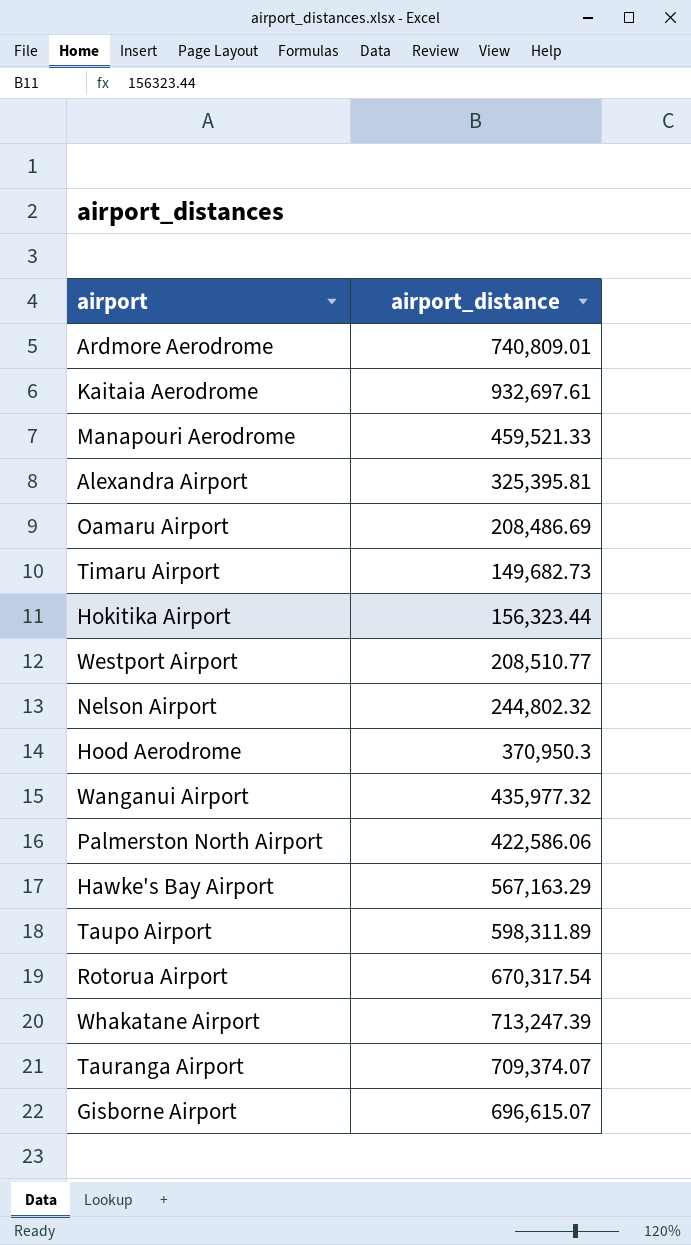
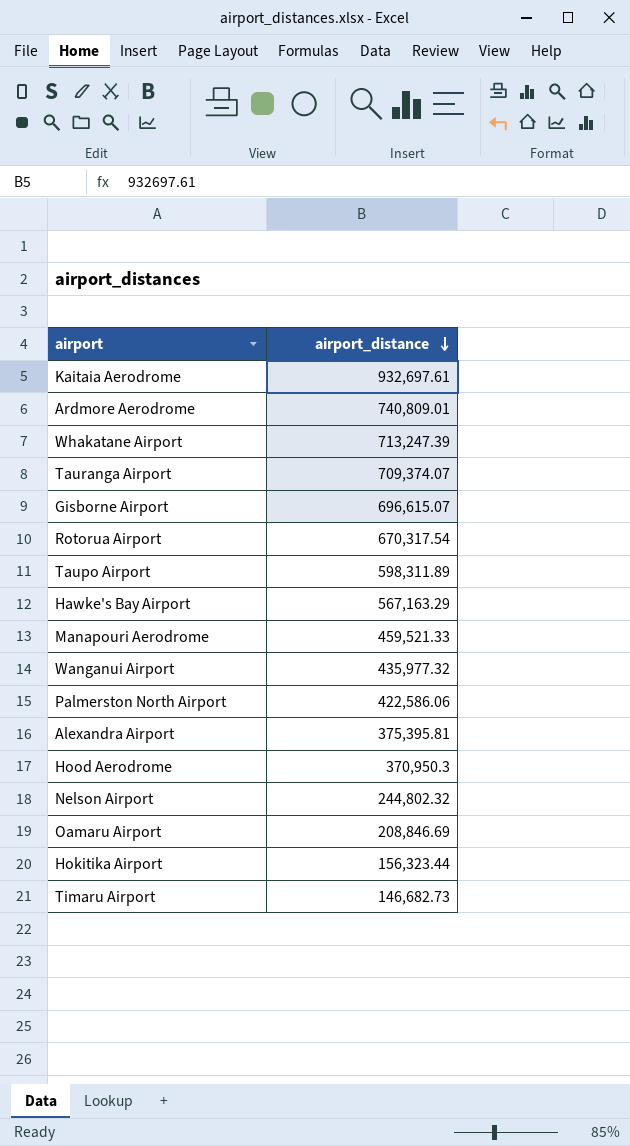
row order: none -> airport_distance descending
row Westport Airport: 208,510.77 -> none
Alexandra Airport | airport_distance: 325,395.81 -> 375,395.81
Oamaru Airport | airport_distance: 208,486.69 -> 208,846.69
Timaru Airport | airport_distance: 149,682.73 -> 146,682.73

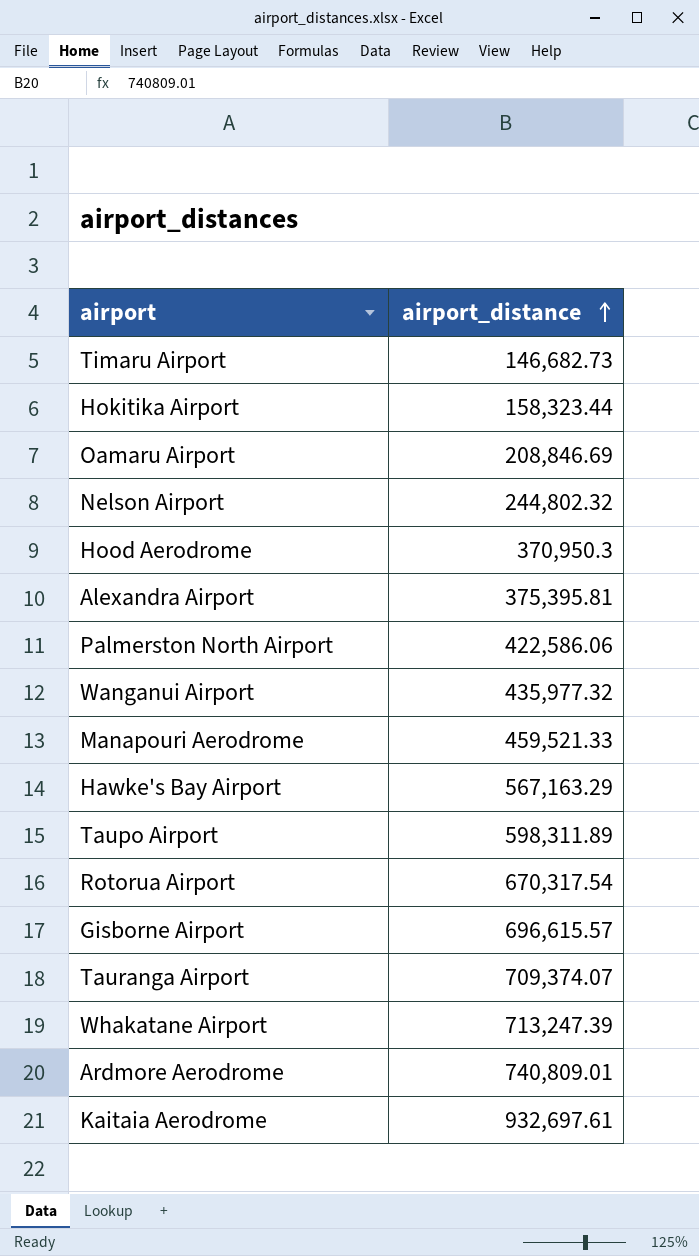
row order: airport_distance descending -> airport_distance ascending
Hokitika Airport | airport_distance: 156,323.44 -> 158,323.44
Gisborne Airport | airport_distance: 696,615.07 -> 696,615.57

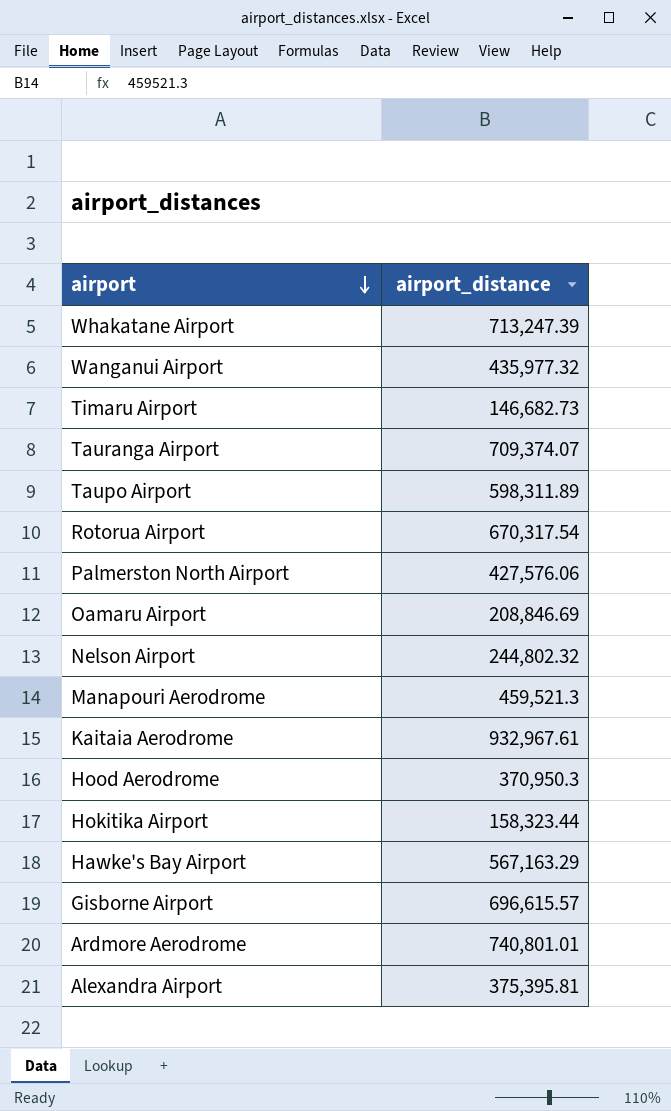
row order: airport_distance ascending -> airport descending
Palmerston North Airport | airport_distance: 422,586.06 -> 427,576.06
Manapouri Aerodrome | airport_distance: 459,521.33 -> 459,521.3
Kaitaia Aerodrome | airport_distance: 932,697.61 -> 932,967.61
Ardmore Aerodrome | airport_distance: 740,809.01 -> 740,801.01

